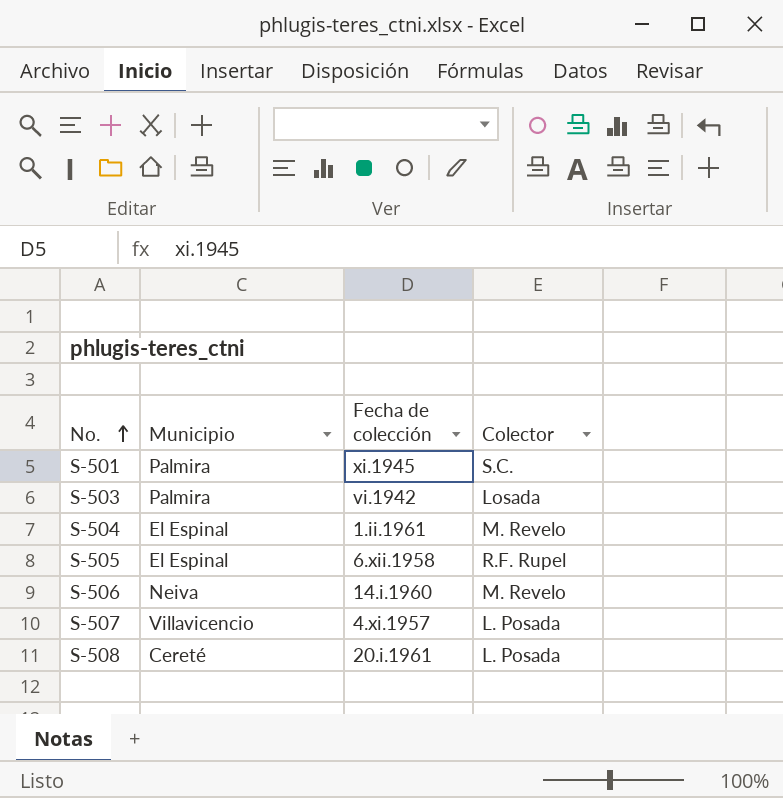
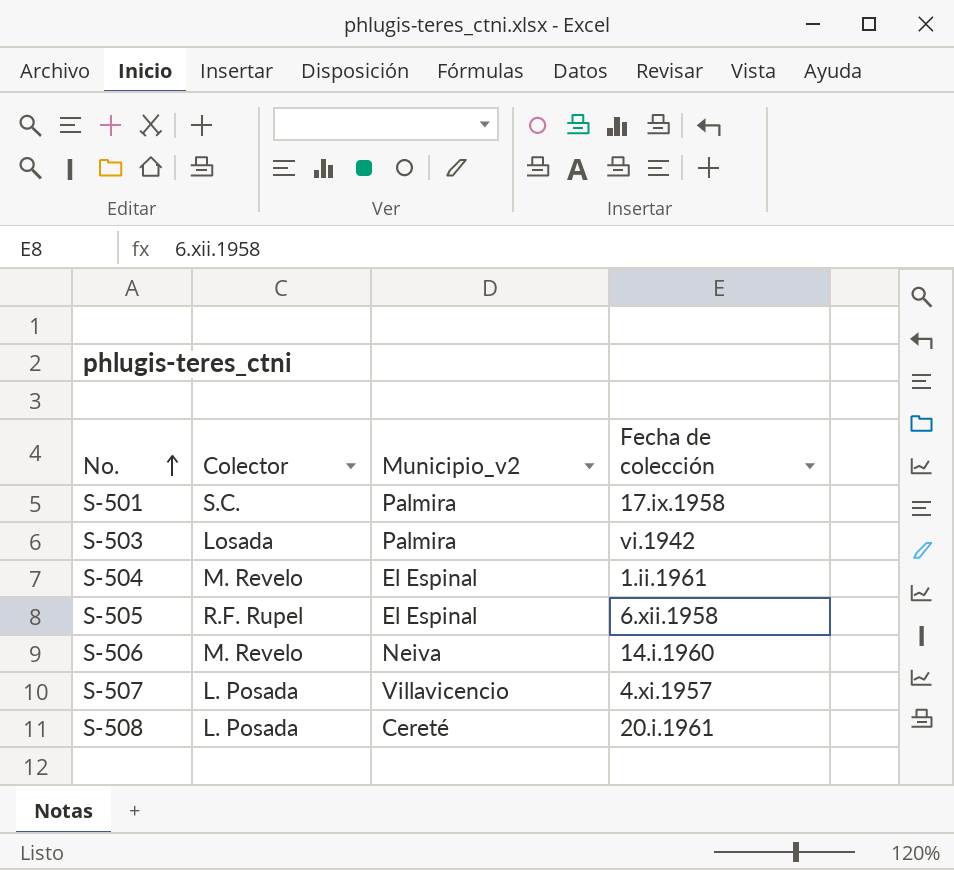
column Colector | position: 4 -> 2
column name: Municipio -> Municipio_v2
S-501 | Fecha de colección: xi.1945 -> 17.ix.1958

